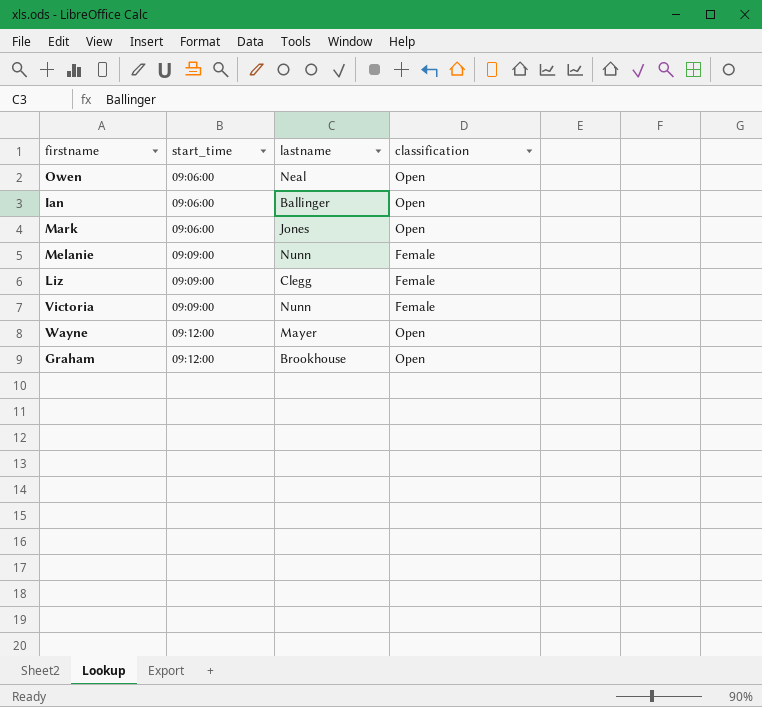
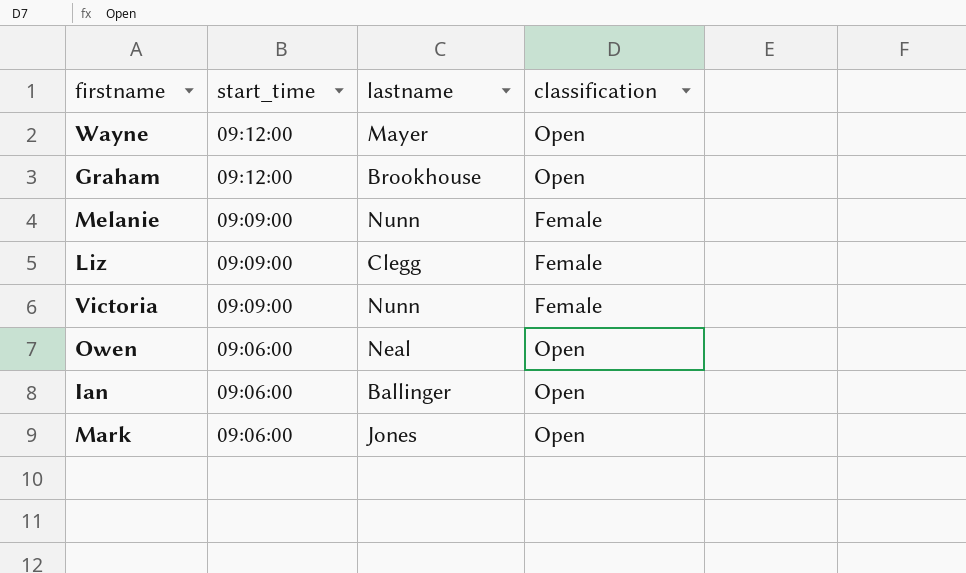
row order: start_time ascending -> start_time descending

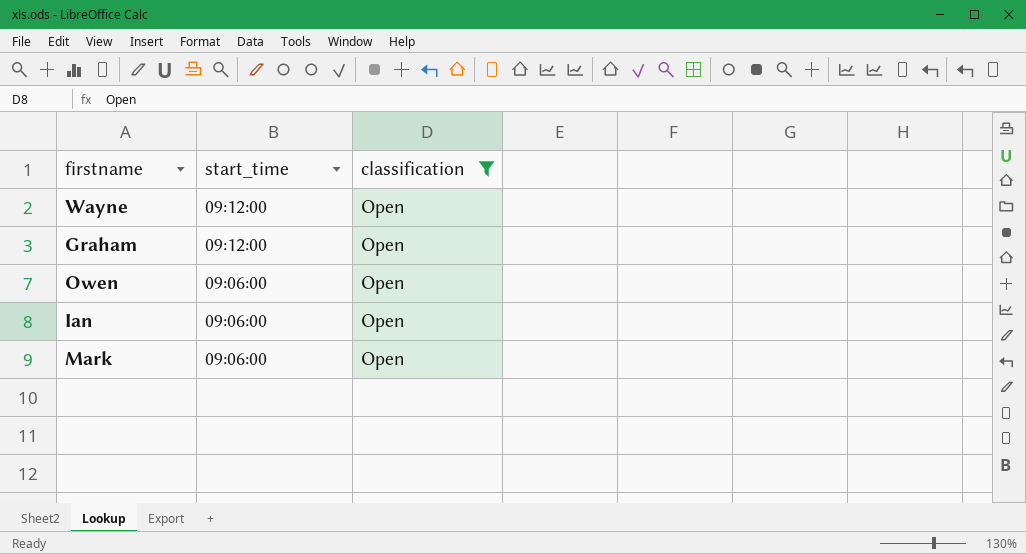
filter: none -> classification = Open
column lastname | position: 3 -> none

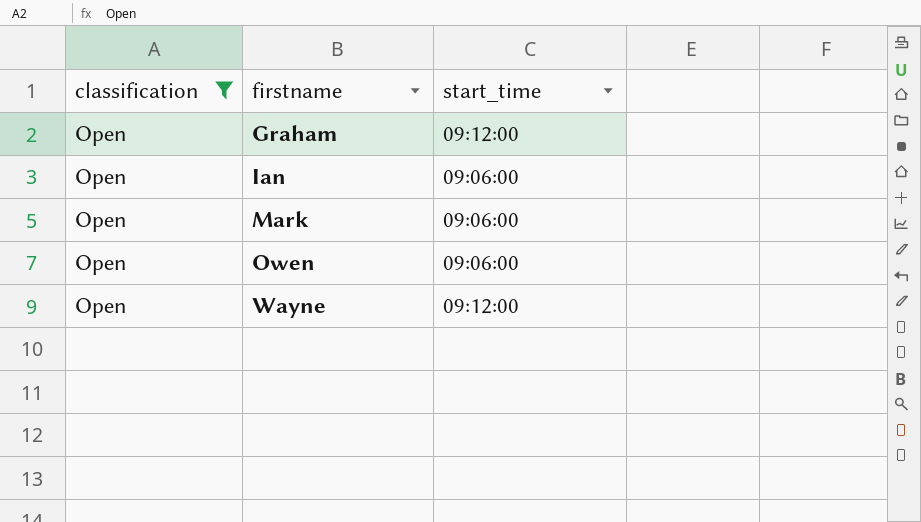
row order: start_time descending -> firstname ascending
column classification | position: 3 -> 1

